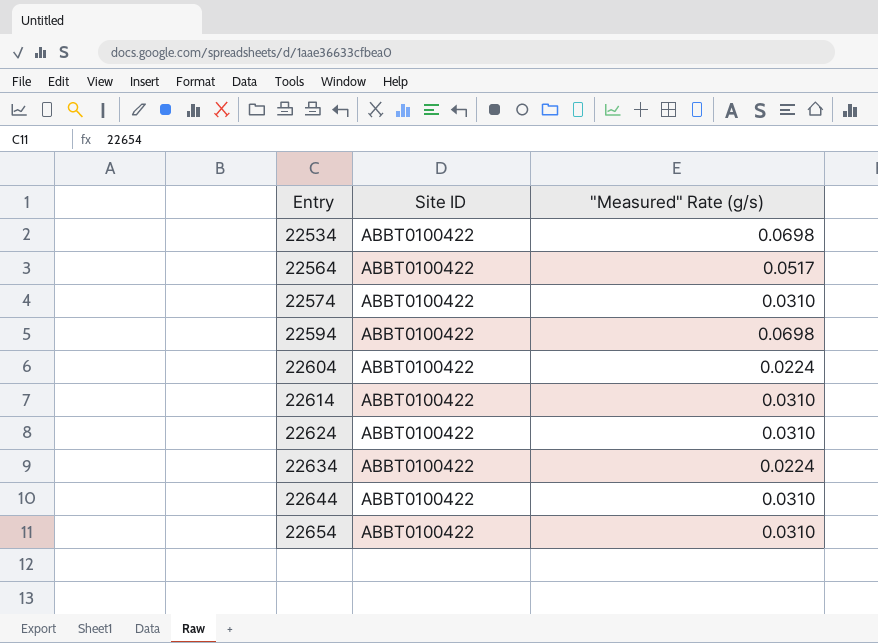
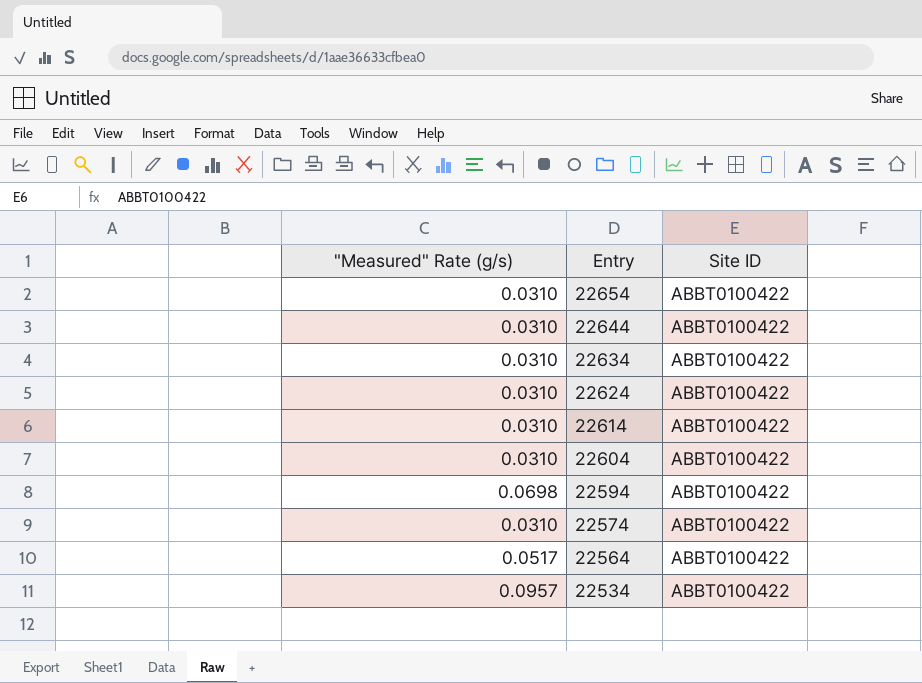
row order: Entry ascending -> Entry descending
column "Measured" Rate (g/s) | position: 3 -> 1
22634 | "Measured" Rate (g/s): 0.0224 -> 0.0310
22604 | "Measured" Rate (g/s): 0.0224 -> 0.0310
22534 | "Measured" Rate (g/s): 0.0698 -> 0.0957

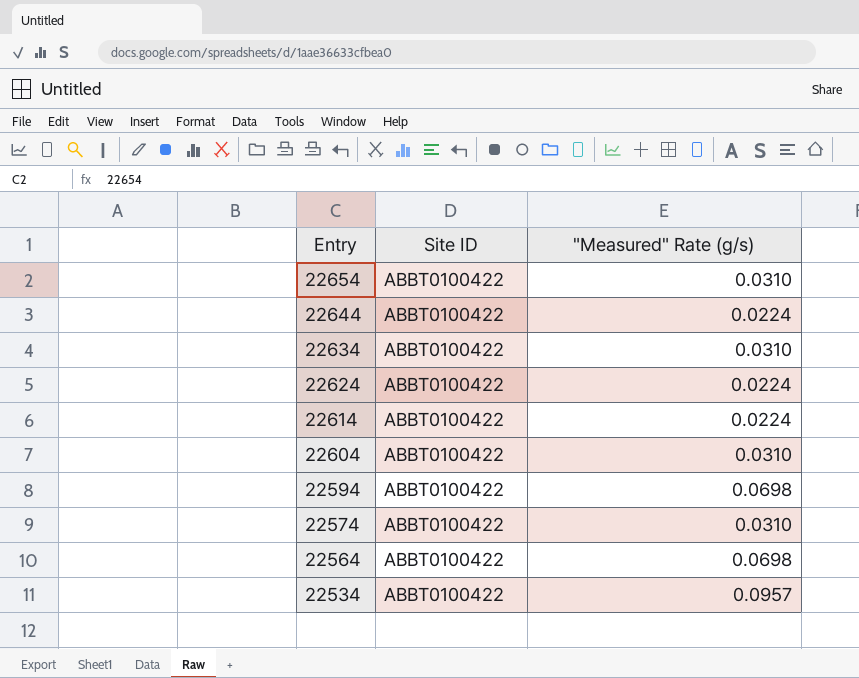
column "Measured" Rate (g/s) | position: 1 -> 3
22644 | "Measured" Rate (g/s): 0.0310 -> 0.0224
22624 | "Measured" Rate (g/s): 0.0310 -> 0.0224
22614 | "Measured" Rate (g/s): 0.0310 -> 0.0224
22564 | "Measured" Rate (g/s): 0.0517 -> 0.0698

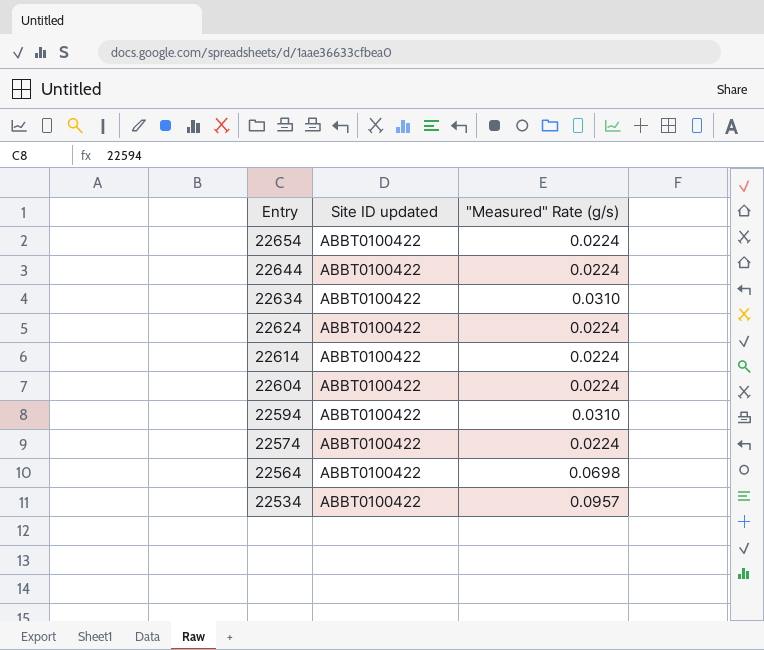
column name: Site ID -> Site ID updated
22654 | "Measured" Rate (g/s): 0.0310 -> 0.0224
22604 | "Measured" Rate (g/s): 0.0310 -> 0.0224
22594 | "Measured" Rate (g/s): 0.0698 -> 0.0310
22574 | "Measured" Rate (g/s): 0.0310 -> 0.0224

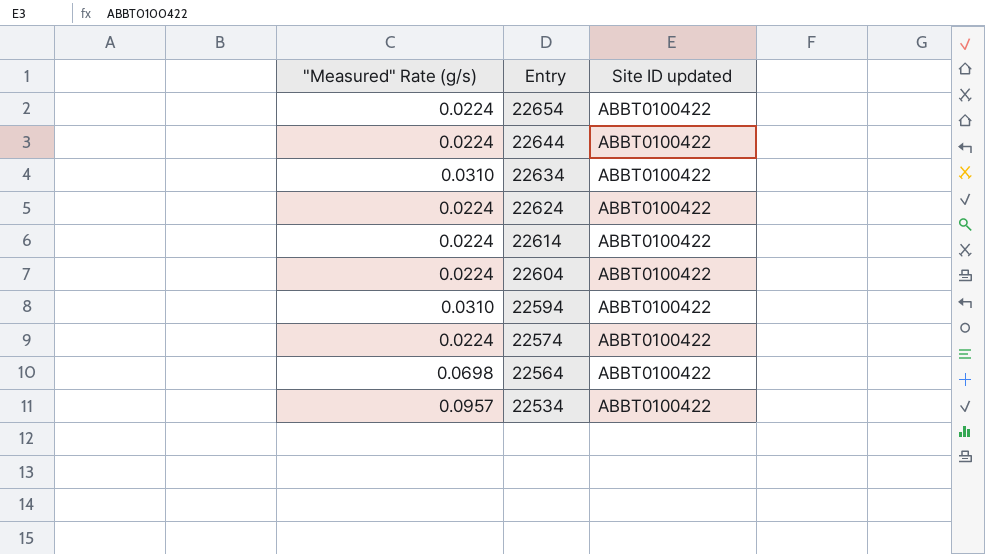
column "Measured" Rate (g/s) | position: 3 -> 1

